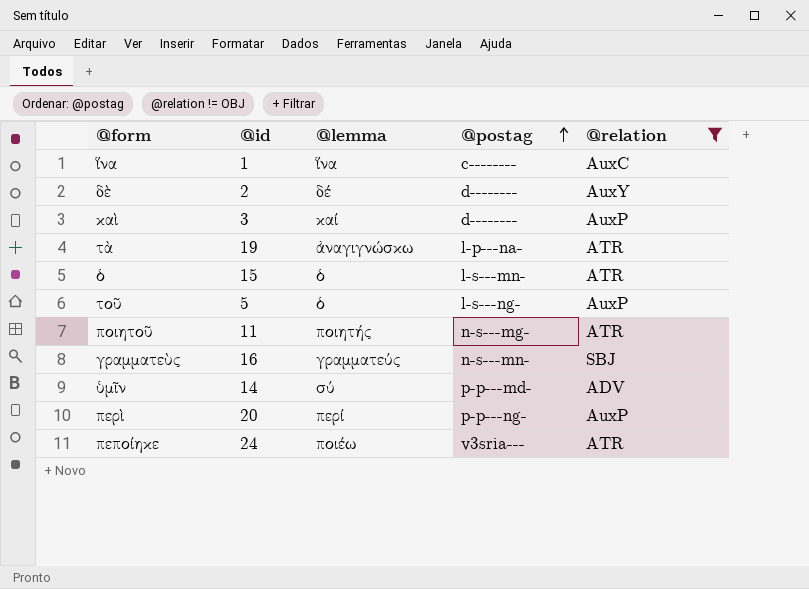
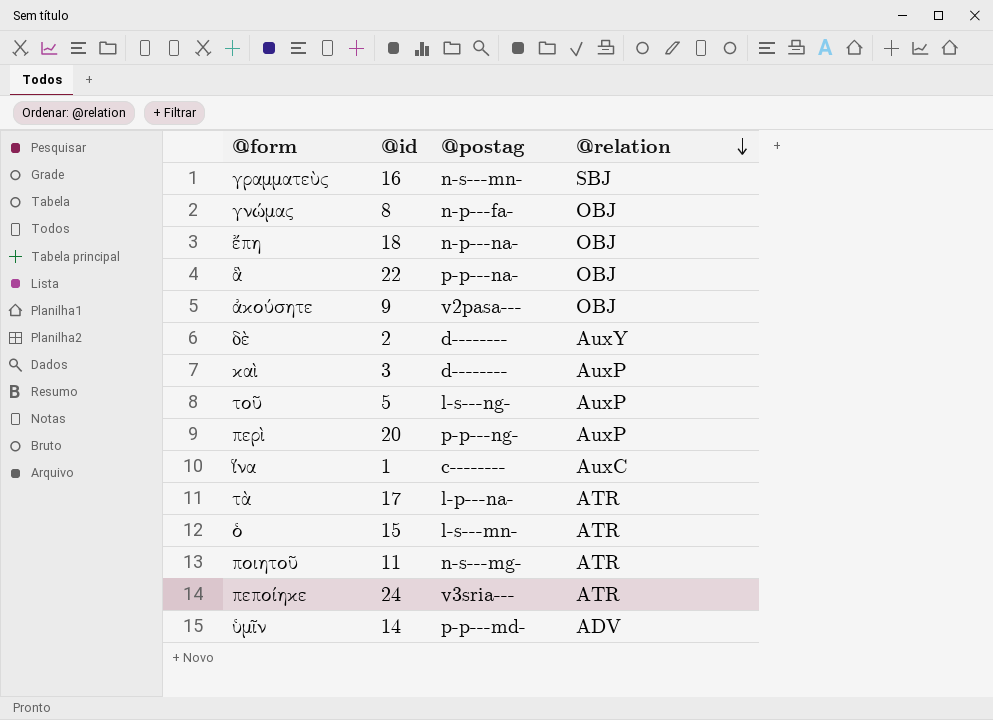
filter: @relation != OBJ -> none
row order: @postag ascending -> @relation descending
column @lemma | position: 3 -> none
τὰ | @id: 19 -> 17

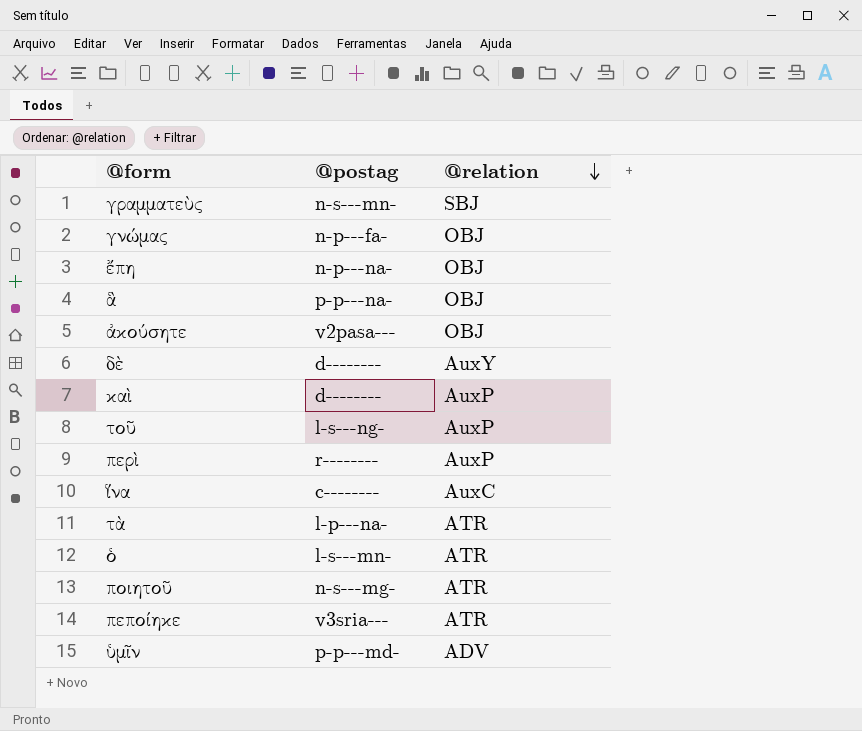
column @id | position: 2 -> none
περὶ | @postag: p-p---ng- -> r--------

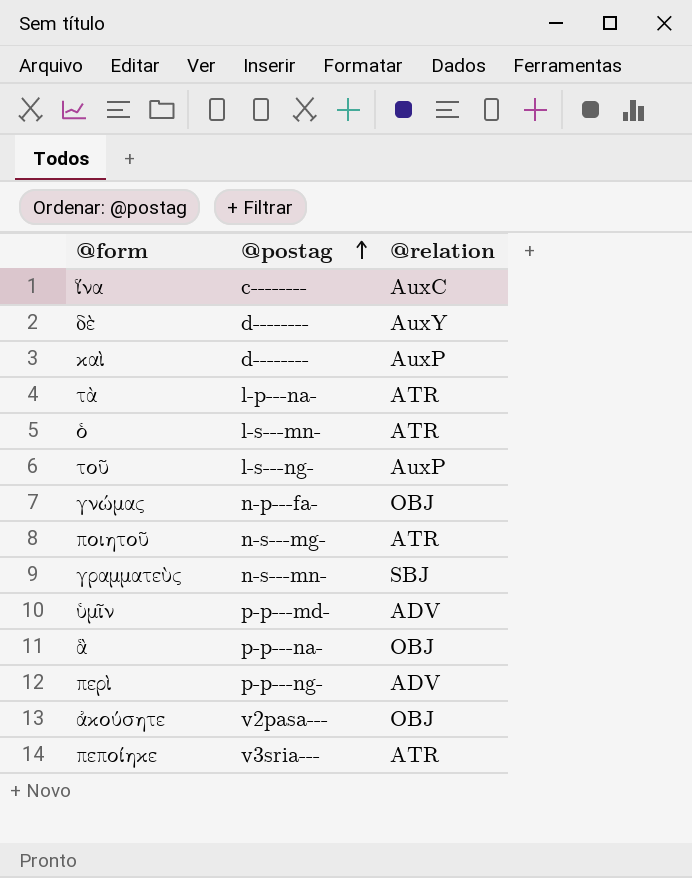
row order: @relation descending -> @postag ascending
row ἔπη: n-p---na- | OBJ -> none
περὶ | @postag: r-------- -> p-p---ng-
περὶ | @relation: AuxP -> ADV

